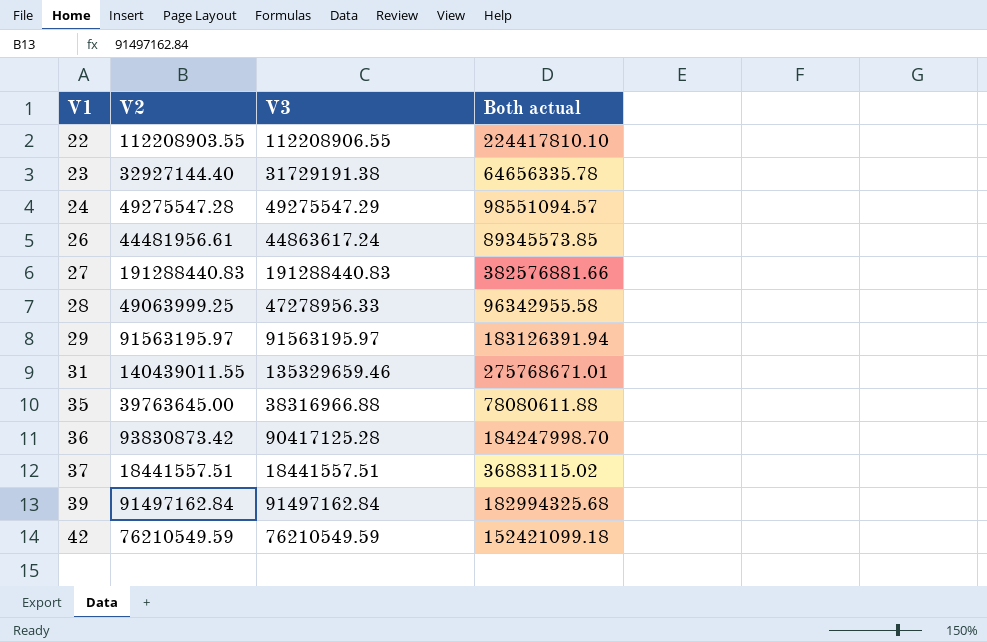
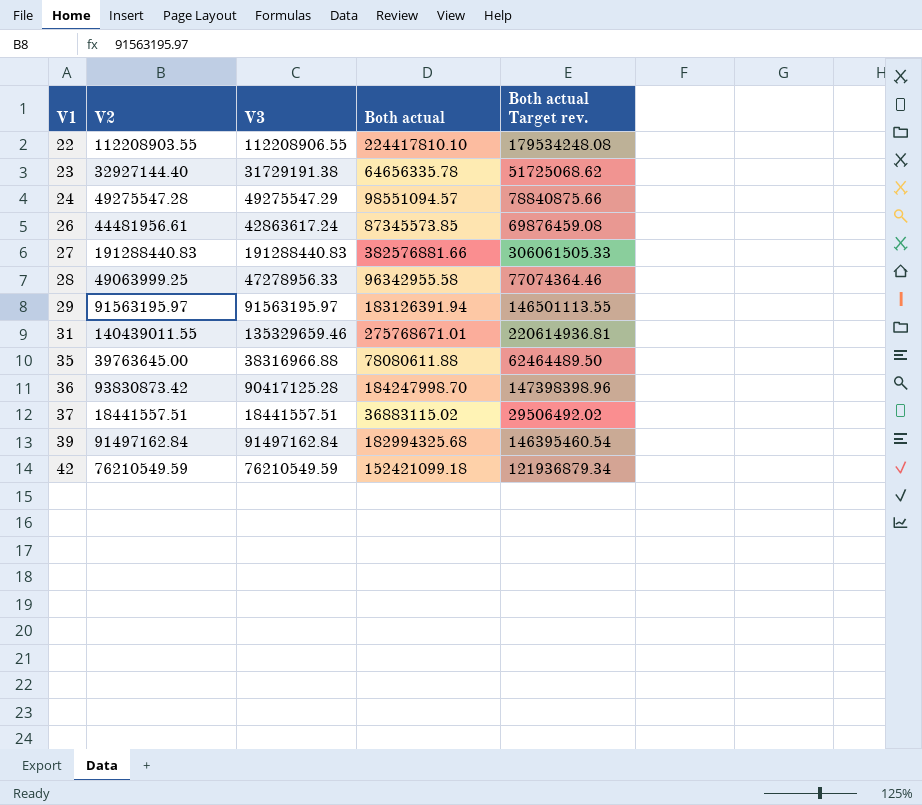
column Both actual Target rev. | formula: none -> [Both actual] * 0.8
26 | V3: 44863617.24 -> 42863617.24
26 | Both actual: 89345573.85 -> 87345573.85

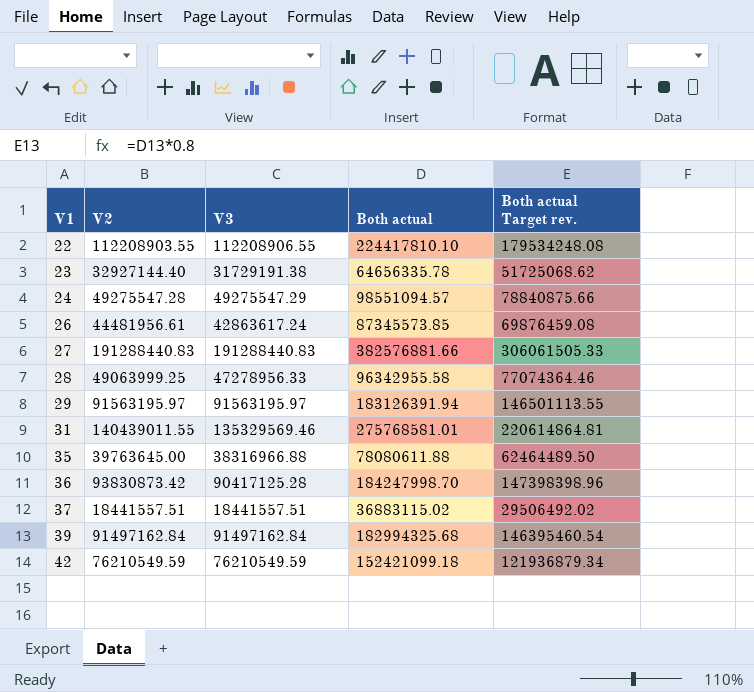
31 | V3: 135329659.46 -> 135329569.46
31 | Both actual: 275768671.01 -> 275768581.01
31 | Both actual Target rev.: 220614936.81 -> 220614864.81

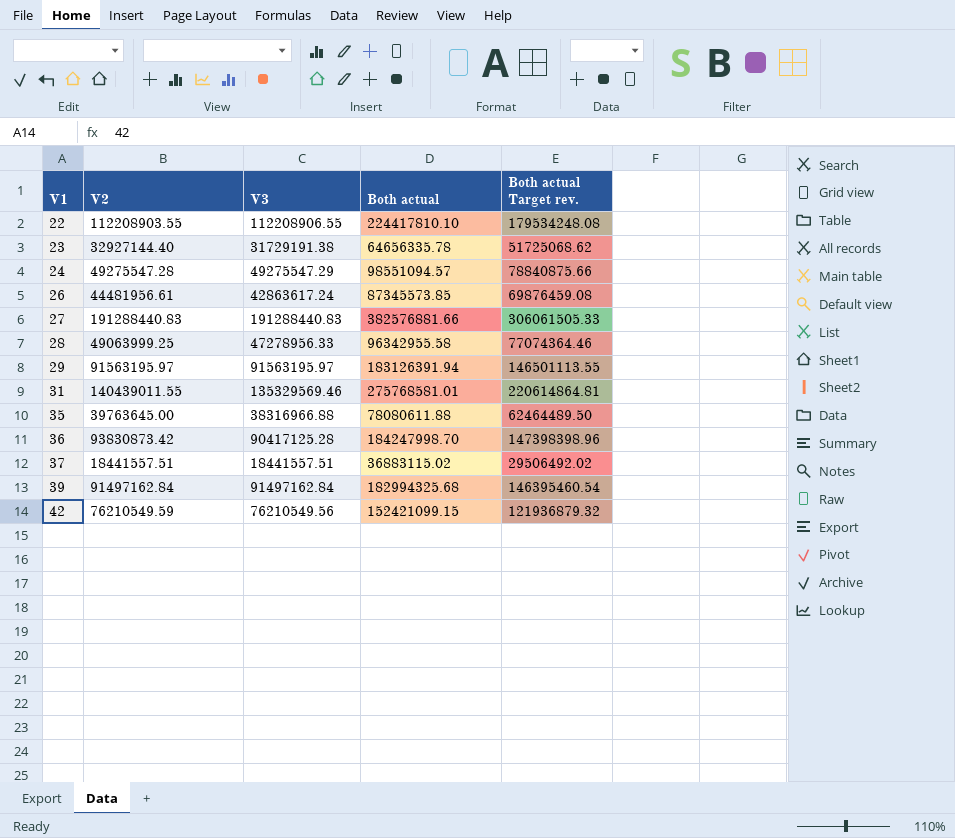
42 | V3: 76210549.59 -> 76210549.56
42 | Both actual: 152421099.18 -> 152421099.15
42 | Both actual Target rev.: 121936879.34 -> 121936879.32

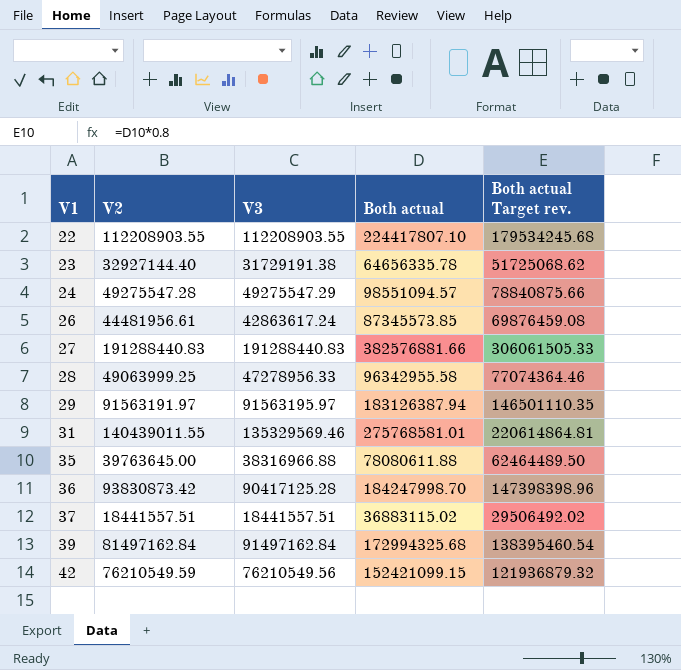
22 | V3: 112208906.55 -> 112208903.55
22 | Both actual: 224417810.10 -> 224417807.10
22 | Both actual Target rev.: 179534248.08 -> 179534245.68
29 | V2: 91563195.97 -> 91563191.97
29 | Both actual: 183126391.94 -> 183126387.94
29 | Both actual Target rev.: 146501113.55 -> 146501110.35
39 | V2: 91497162.84 -> 81497162.84
39 | Both actual: 182994325.68 -> 172994325.68
39 | Both actual Target rev.: 146395460.54 -> 138395460.54

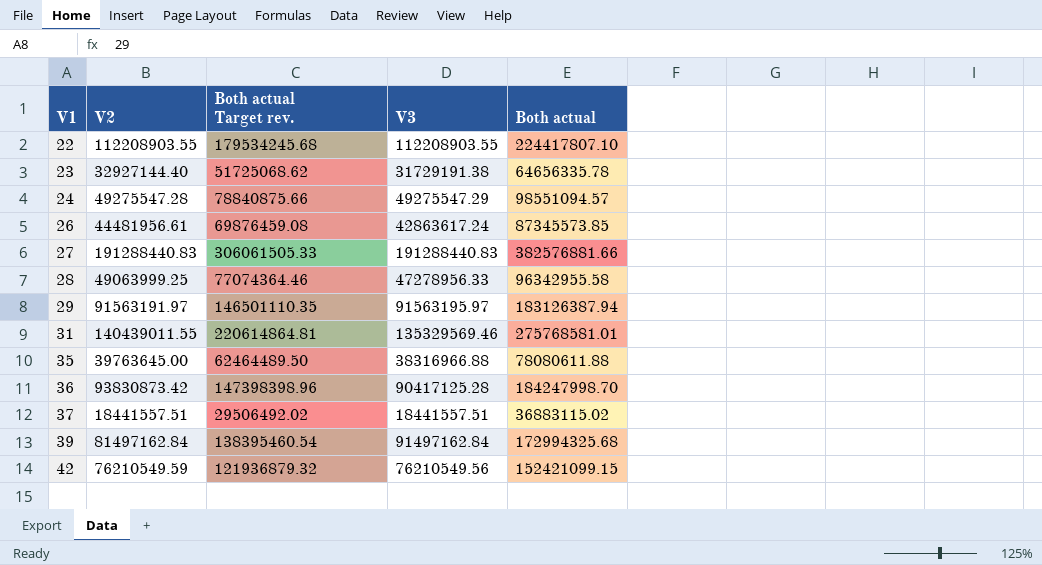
column Both actual Target rev. | position: 5 -> 3

